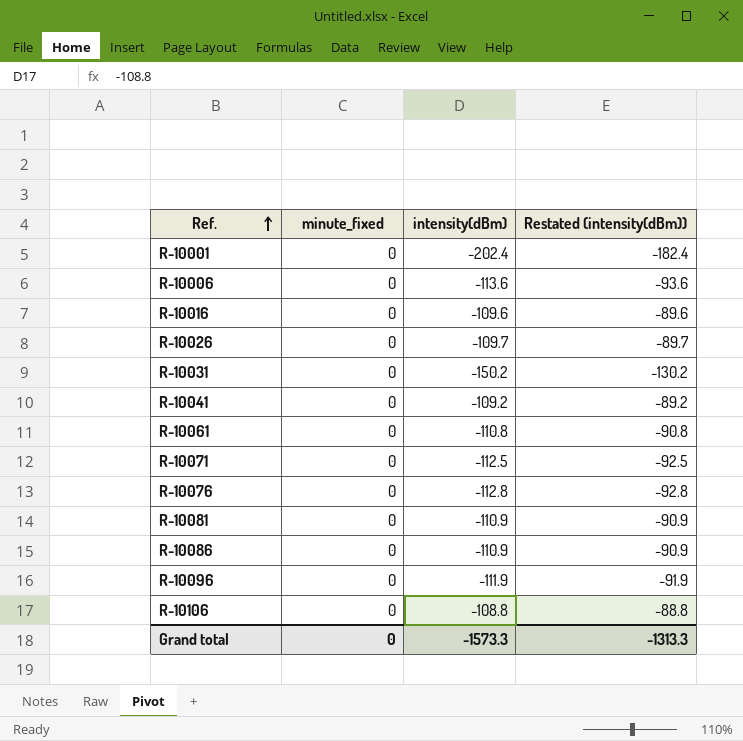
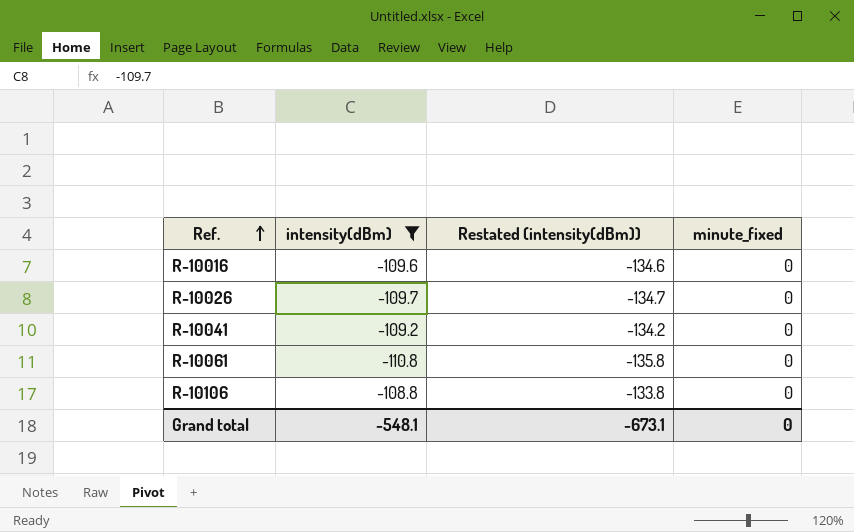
filter: none -> intensity(dBm) >= -110.8
column Restated (intensity(dBm)) | formula: [intensity(dBm)] + 20 -> [intensity(dBm)] - 25
column minute_fixed | position: 2 -> 4
Grand total | intensity(dBm): -1573.3 -> -548.1
Grand total | Restated (intensity(dBm)): -1313.3 -> -673.1

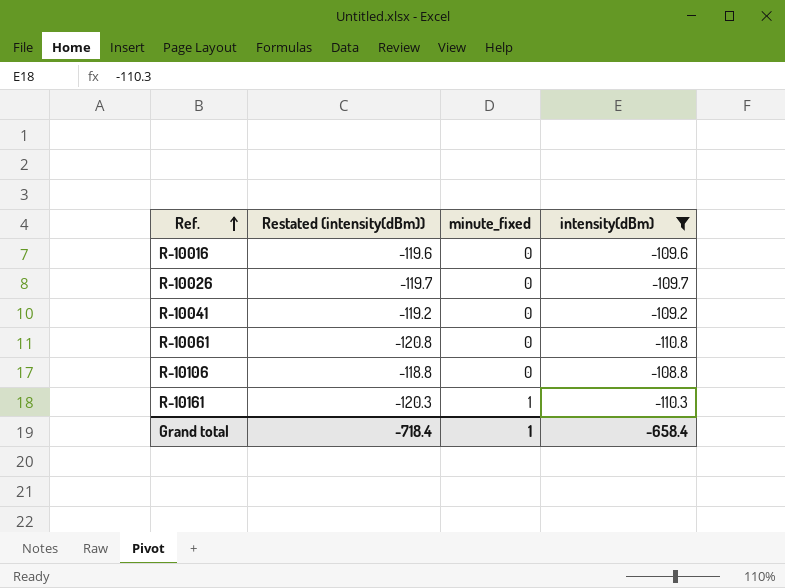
column Restated (intensity(dBm)) | formula: [intensity(dBm)] - 25 -> [intensity(dBm)] - 10
column intensity(dBm) | position: 2 -> 4
row R-10161: none -> -120.3 | 1 | -110.3
Grand total | Restated (intensity(dBm)): -673.1 -> -718.4
Grand total | minute_fixed: 0 -> 1
Grand total | intensity(dBm): -548.1 -> -658.4

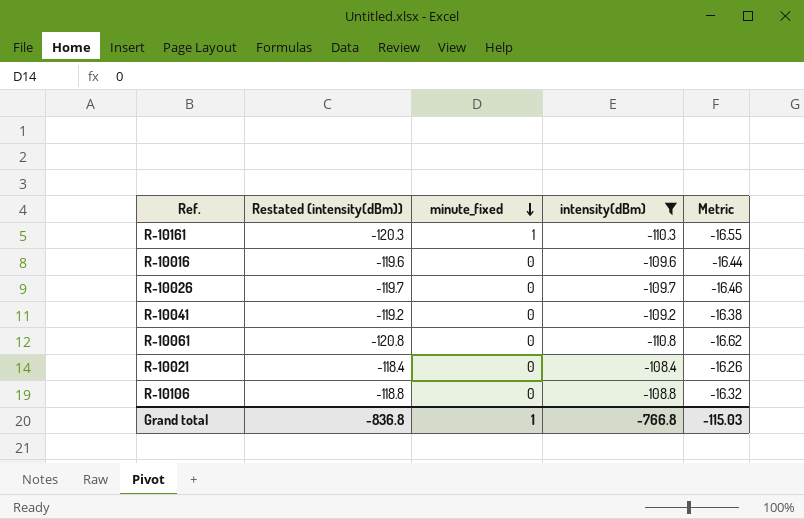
row order: Ref. ascending -> minute_fixed descending
column Metric | formula: none -> [intensity(dBm)] * 0.15
row R-10021: none -> -118.4 | 0 | -108.4 | -16.26
Grand total | Restated (intensity(dBm)): -718.4 -> -836.8
Grand total | intensity(dBm): -658.4 -> -766.8

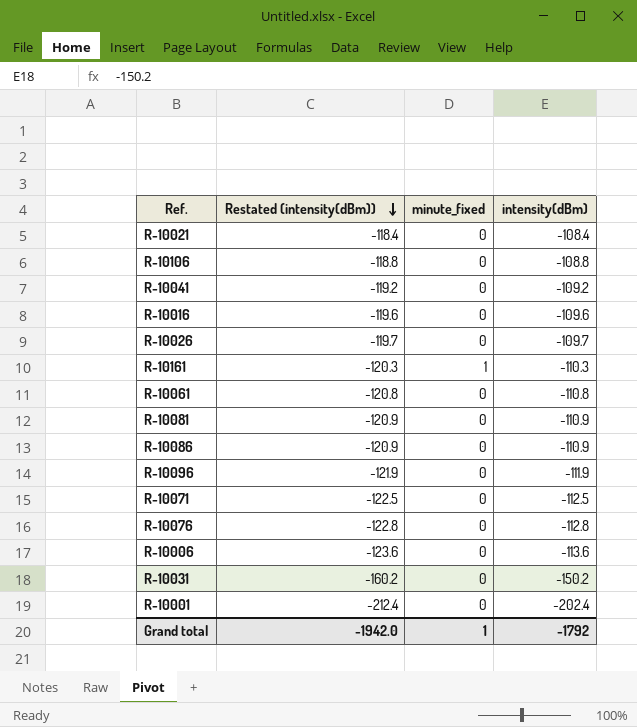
filter: intensity(dBm) >= -110.8 -> none
row order: minute_fixed descending -> Restated (intensity(dBm)) descending
column Metric | formula: [intensity(dBm)] * 0.15 -> none
Grand total | Restated (intensity(dBm)): -836.8 -> -1942.0
Grand total | intensity(dBm): -766.8 -> -1792

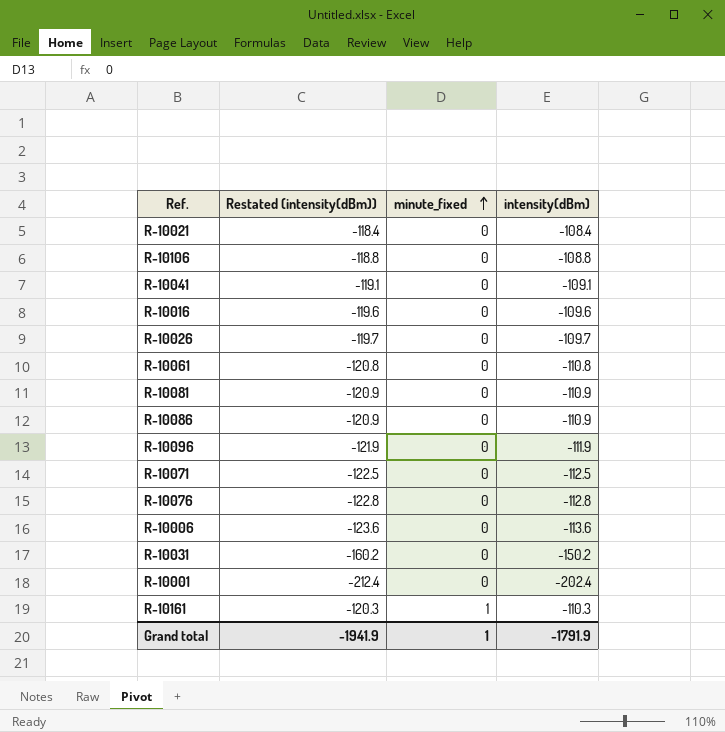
row order: Restated (intensity(dBm)) descending -> minute_fixed ascending
R-10041 | Restated (intensity(dBm)): -119.2 -> -119.1
R-10041 | intensity(dBm): -109.2 -> -109.1
Grand total | Restated (intensity(dBm)): -1942.0 -> -1941.9
Grand total | intensity(dBm): -1792 -> -1791.9

